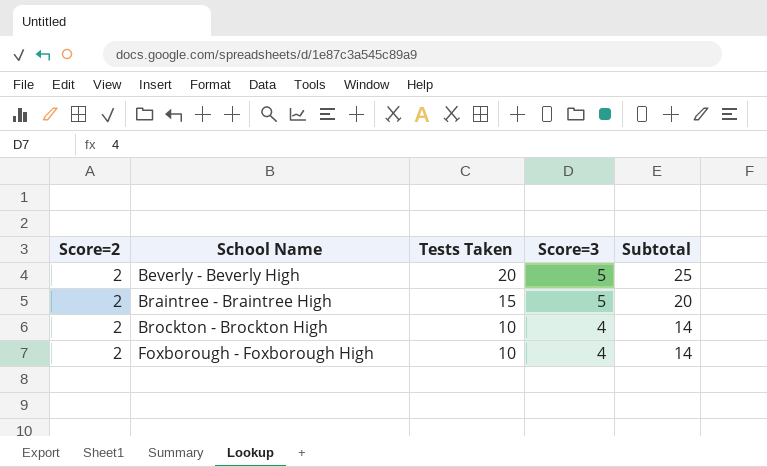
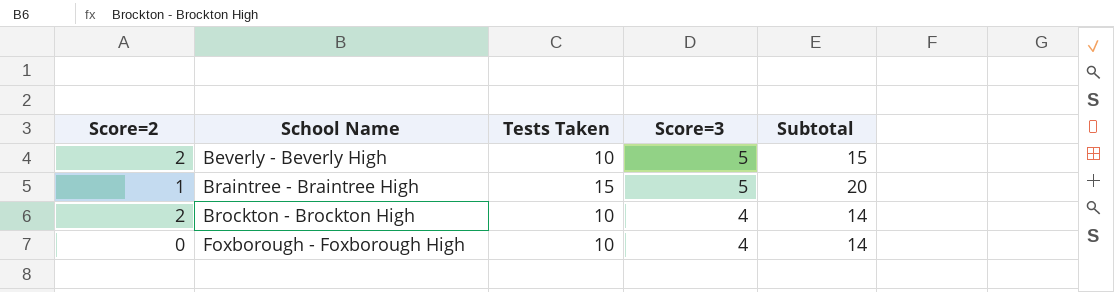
Beverly - Beverly High | Tests Taken: 20 -> 10
Beverly - Beverly High | Subtotal: 25 -> 15
Braintree - Braintree High | Score=2: 2 -> 1
Foxborough - Foxborough High | Score=2: 2 -> 0

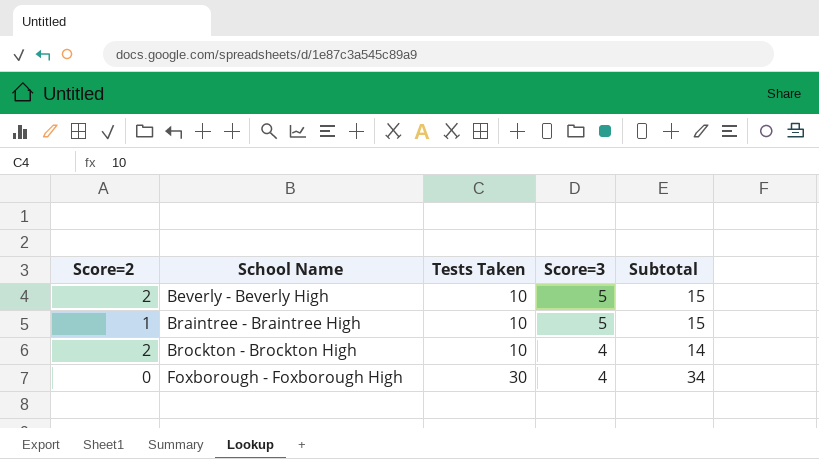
Braintree - Braintree High | Tests Taken: 15 -> 10
Braintree - Braintree High | Subtotal: 20 -> 15
Foxborough - Foxborough High | Tests Taken: 10 -> 30
Foxborough - Foxborough High | Subtotal: 14 -> 34

